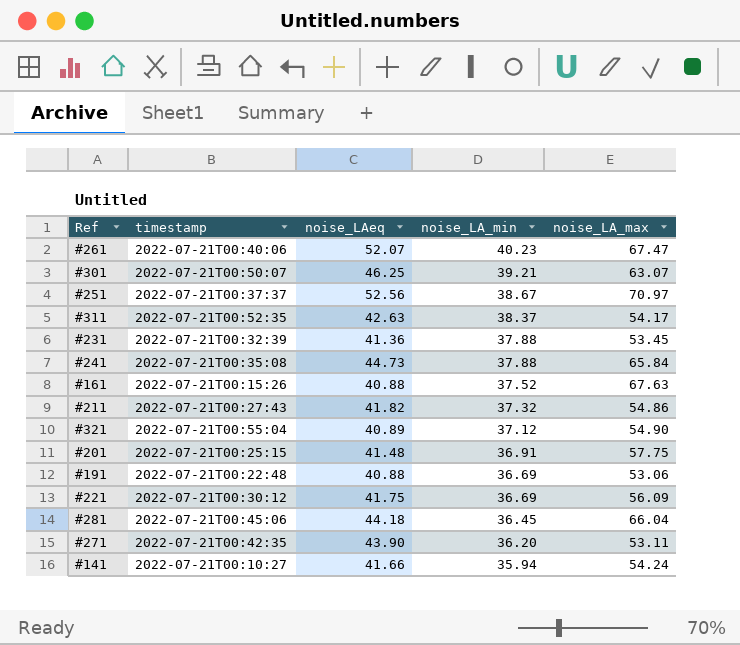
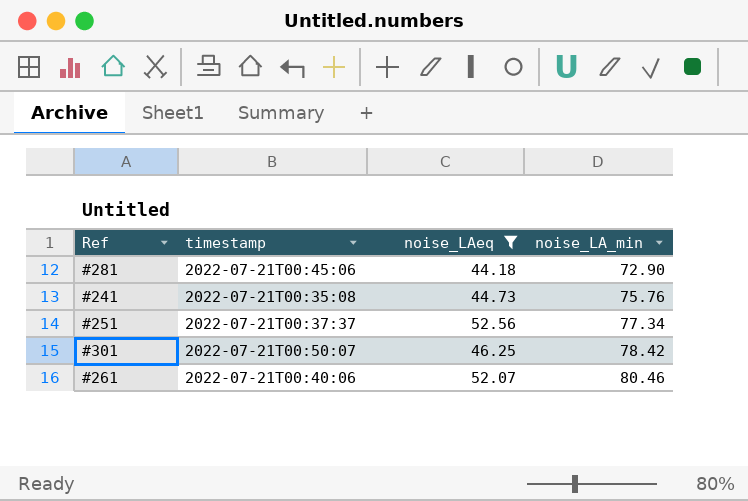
filter: none -> noise_LAeq >= 44.18
row order: noise_LA_min descending -> noise_LA_min ascending
column noise_LA_max | position: 5 -> none
#281 | noise_LA_min: 36.45 -> 72.90
#241 | noise_LA_min: 37.88 -> 75.76
#251 | noise_LA_min: 38.67 -> 77.34
#301 | noise_LA_min: 39.21 -> 78.42
#261 | noise_LA_min: 40.23 -> 80.46

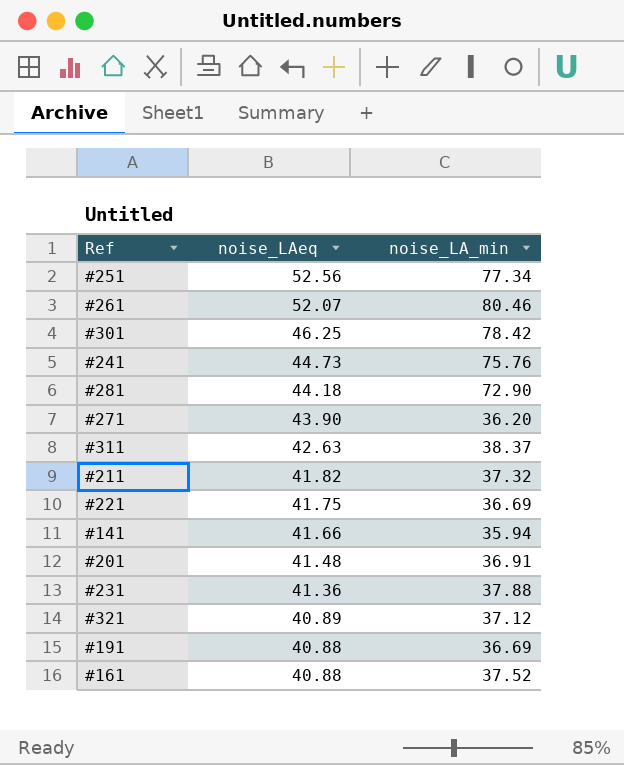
filter: noise_LAeq >= 44.18 -> none
row order: noise_LA_min ascending -> noise_LAeq descending
column timestamp | position: 2 -> none

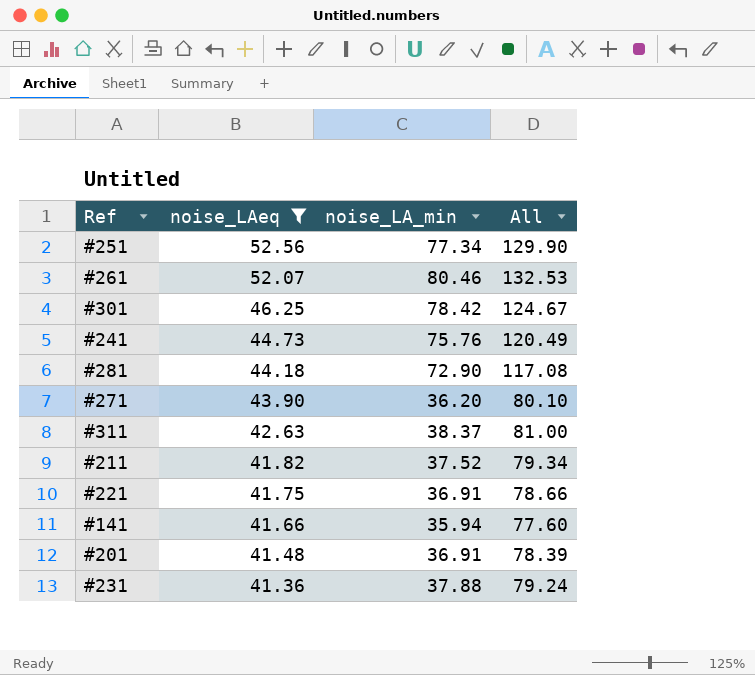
filter: none -> noise_LAeq >= 41.36
column All | formula: none -> [noise_LAeq] + [noise_LA_min]
#211 | noise_LA_min: 37.32 -> 37.52
#221 | noise_LA_min: 36.69 -> 36.91

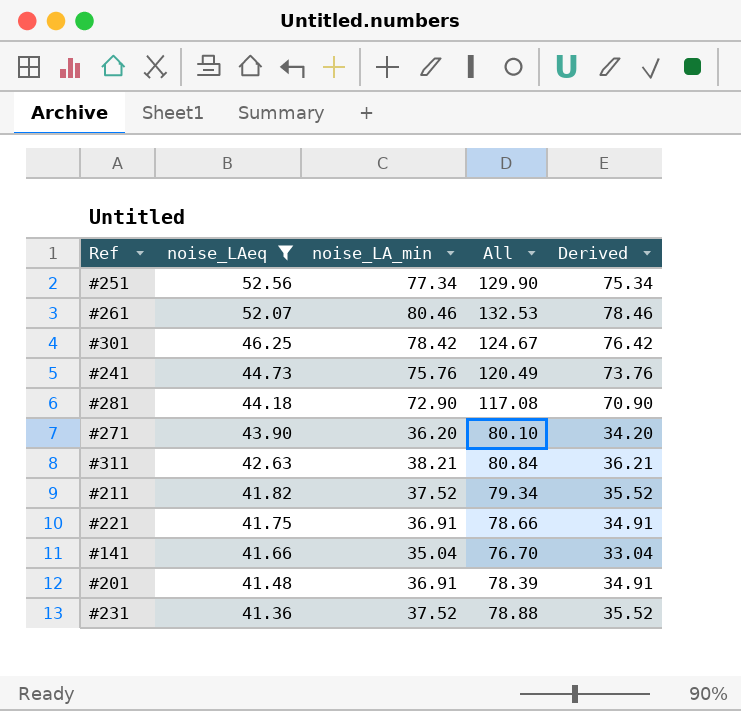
column Derived | formula: none -> [noise_LA_min] - 2
#311 | noise_LA_min: 38.37 -> 38.21
#311 | All: 81.00 -> 80.84
#141 | noise_LA_min: 35.94 -> 35.04
#141 | All: 77.60 -> 76.70
#231 | noise_LA_min: 37.88 -> 37.52
#231 | All: 79.24 -> 78.88

